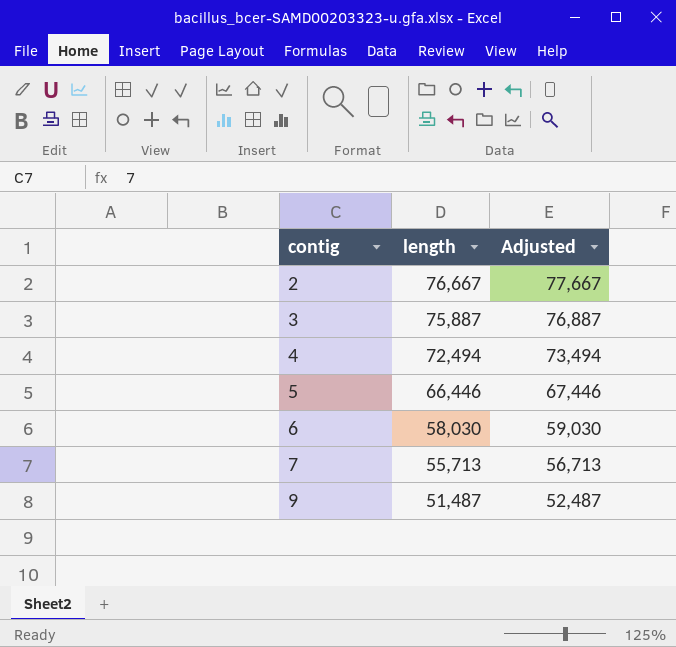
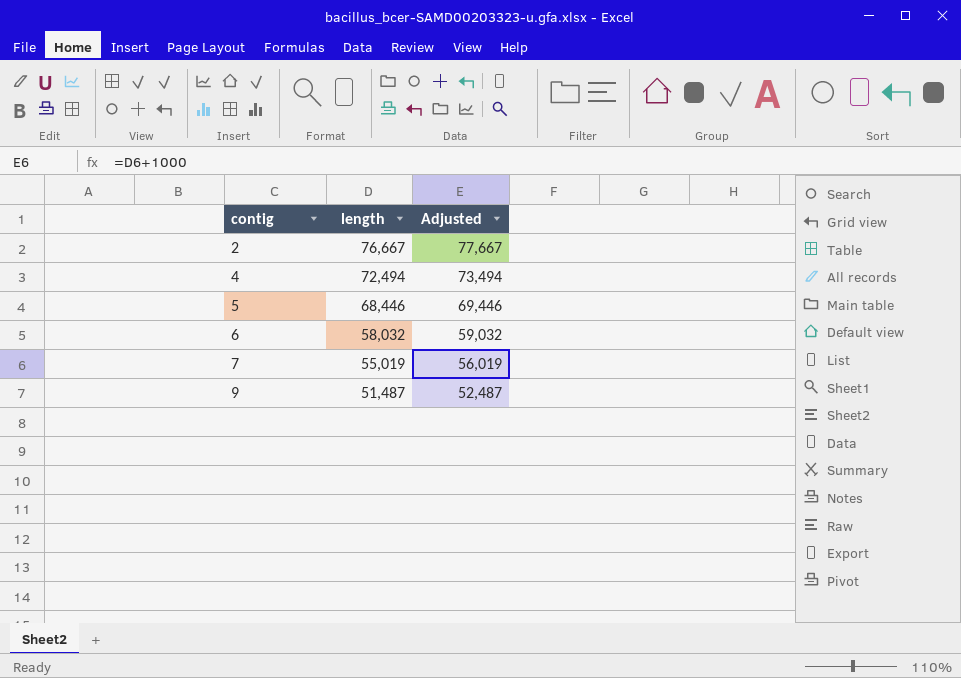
row 3: 75,887 | 76,887 -> none
5 | length: 66,446 -> 68,446
5 | Adjusted: 67,446 -> 69,446
6 | length: 58,030 -> 58,032
6 | Adjusted: 59,030 -> 59,032
7 | length: 55,713 -> 55,019
7 | Adjusted: 56,713 -> 56,019

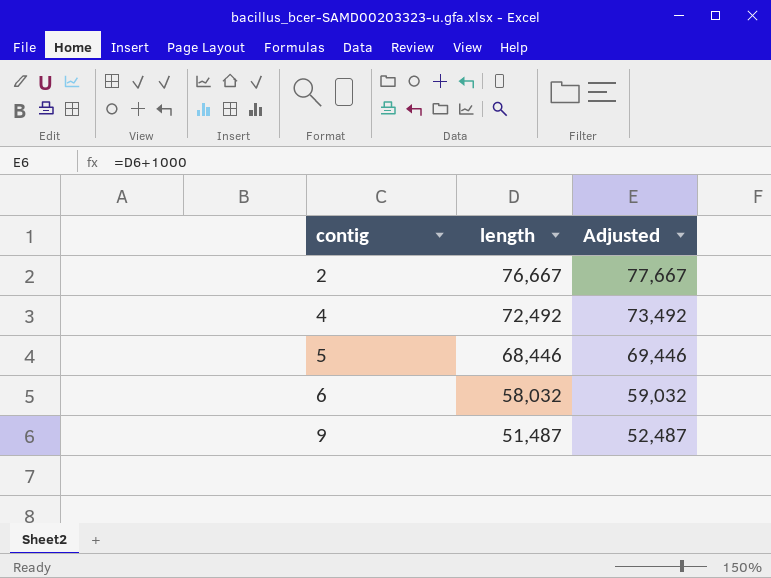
row 7: 55,019 | 56,019 -> none
4 | length: 72,494 -> 72,492
4 | Adjusted: 73,494 -> 73,492

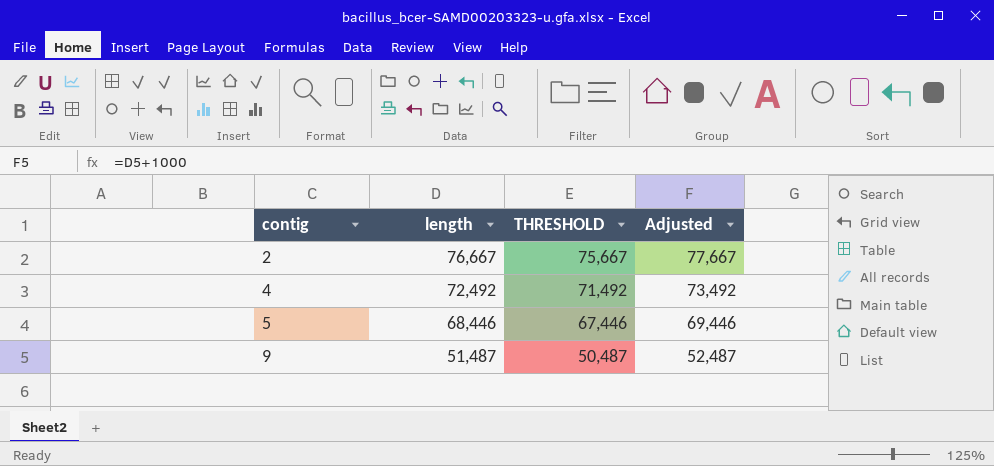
column THRESHOLD | formula: none -> [length] - 1000
row 6: 58,032 | 59,032 -> none

